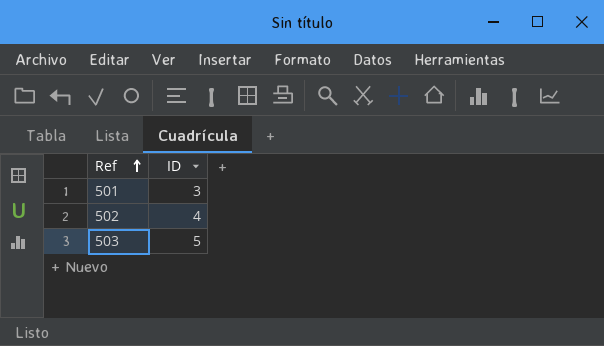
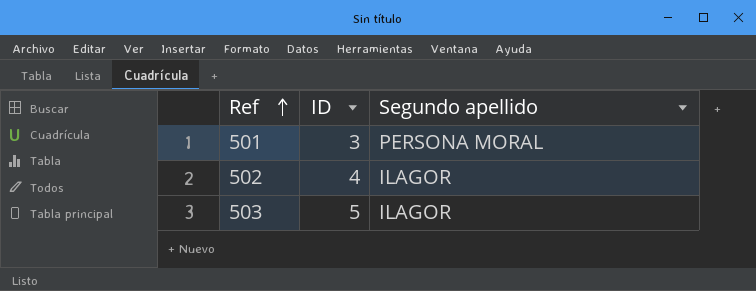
column Segundo apellido | position: none -> 3

